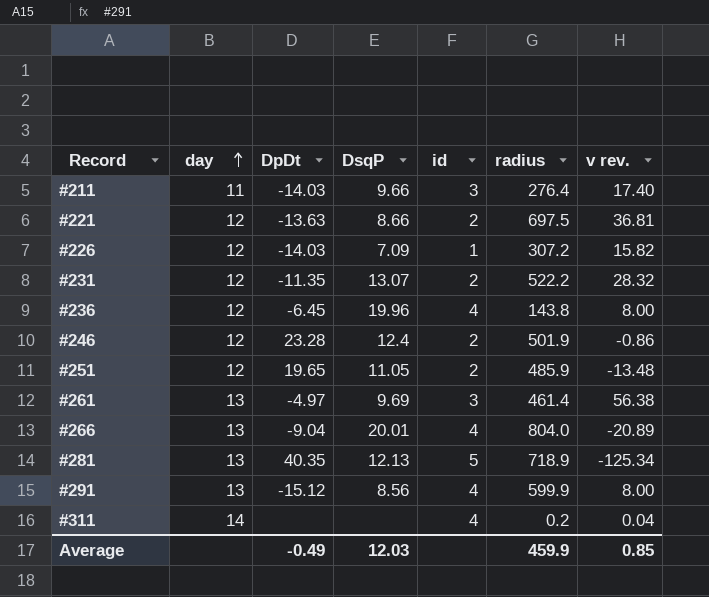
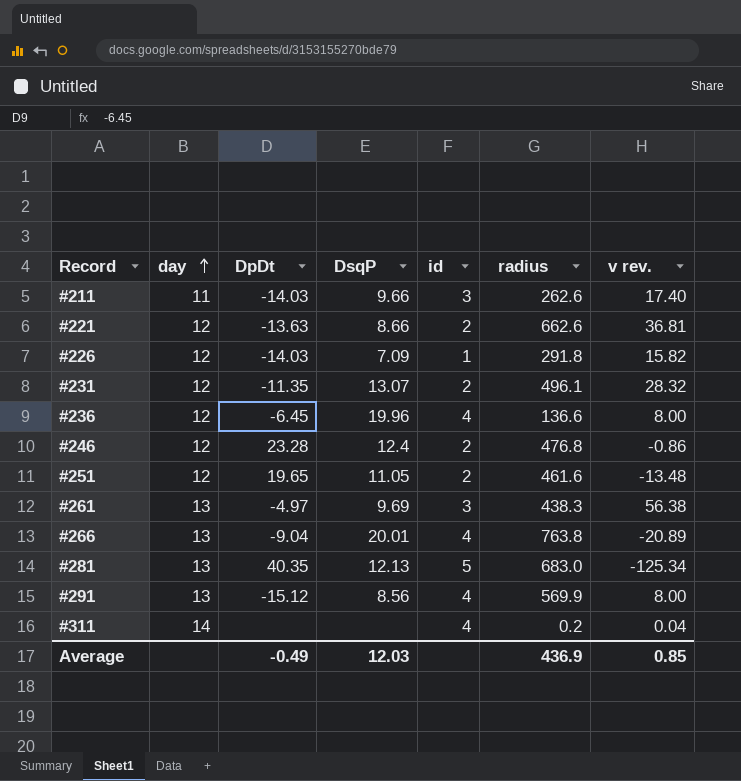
#211 | radius: 276.4 -> 262.6
#221 | radius: 697.5 -> 662.6
#226 | radius: 307.2 -> 291.8
#231 | radius: 522.2 -> 496.1
#236 | radius: 143.8 -> 136.6
#246 | radius: 501.9 -> 476.8
#251 | radius: 485.9 -> 461.6
#261 | radius: 461.4 -> 438.3
#266 | radius: 804.0 -> 763.8
#281 | radius: 718.9 -> 683.0
#291 | radius: 599.9 -> 569.9
Average | radius: 459.9 -> 436.9

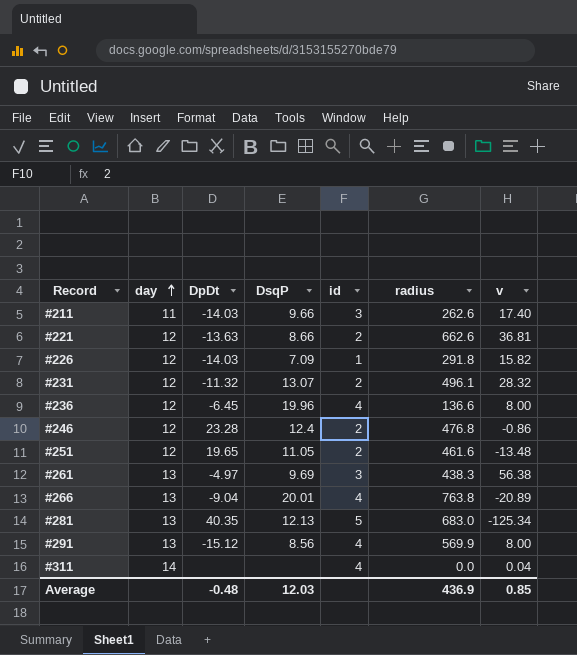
column name: v rev. -> v
#231 | DpDt: -11.35 -> -11.32
#311 | radius: 0.2 -> 0.0
Average | DpDt: -0.49 -> -0.48

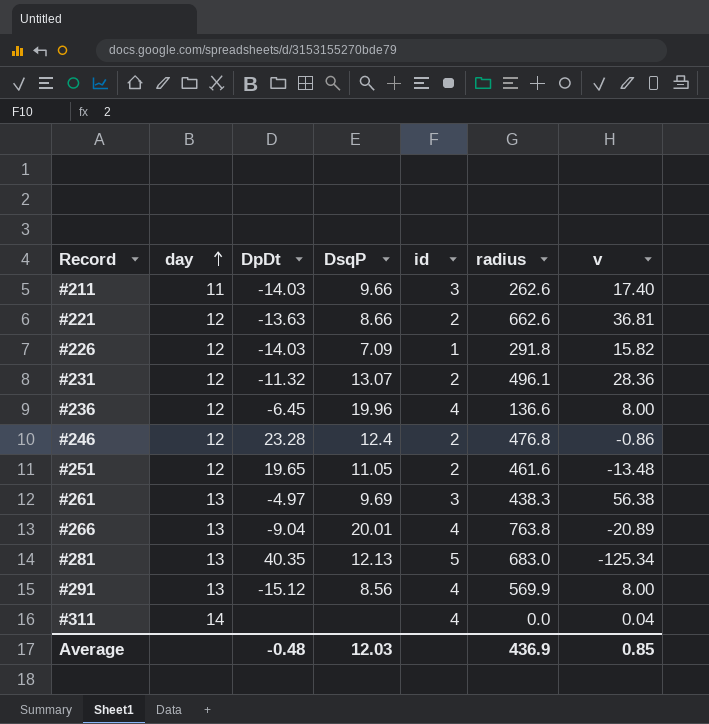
#231 | v: 28.32 -> 28.36

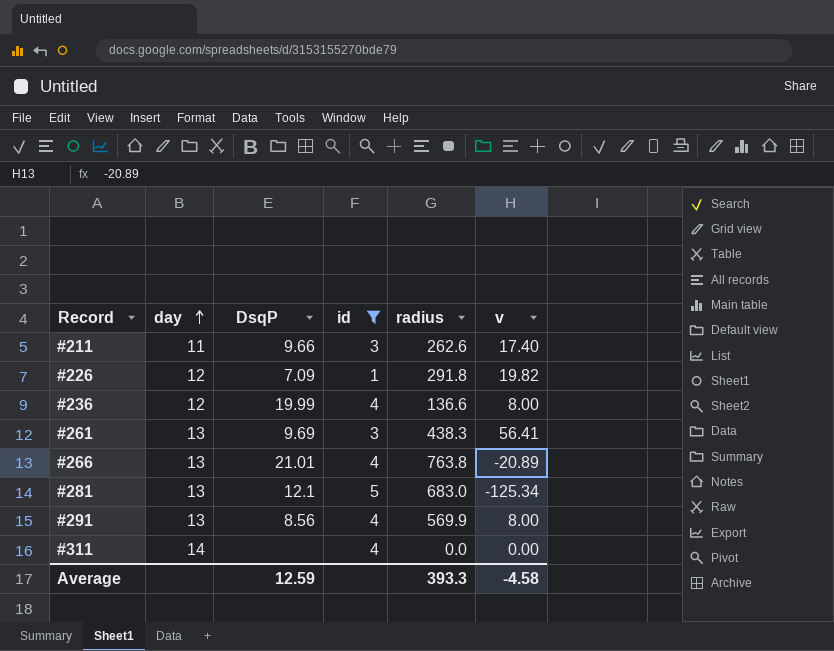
filter: none -> id != 2
column DpDt | position: 3 -> none
#226 | v: 15.82 -> 19.82
#236 | DsqP: 19.96 -> 19.99
#261 | v: 56.38 -> 56.41
#266 | DsqP: 20.01 -> 21.01
#281 | DsqP: 12.13 -> 12.1
#311 | v: 0.04 -> 0.00
Average | DsqP: 12.03 -> 12.59
Average | radius: 436.9 -> 393.3
Average | v: 0.85 -> -4.58

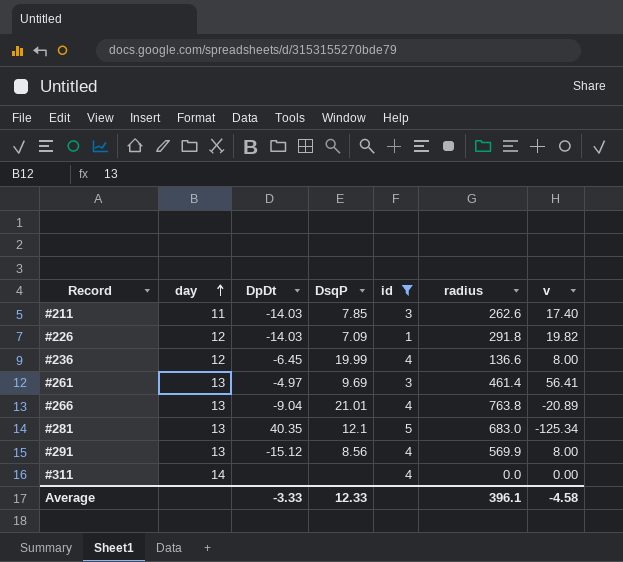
column DpDt | position: none -> 3
#211 | DsqP: 9.66 -> 7.85
#261 | radius: 438.3 -> 461.4
Average | DsqP: 12.59 -> 12.33
Average | radius: 393.3 -> 396.1

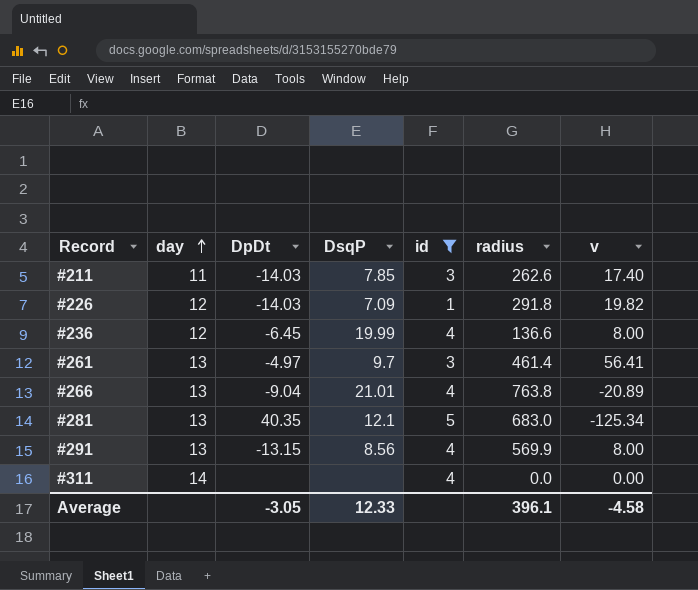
#261 | DsqP: 9.69 -> 9.7
#291 | DpDt: -15.12 -> -13.15
Average | DpDt: -3.33 -> -3.05

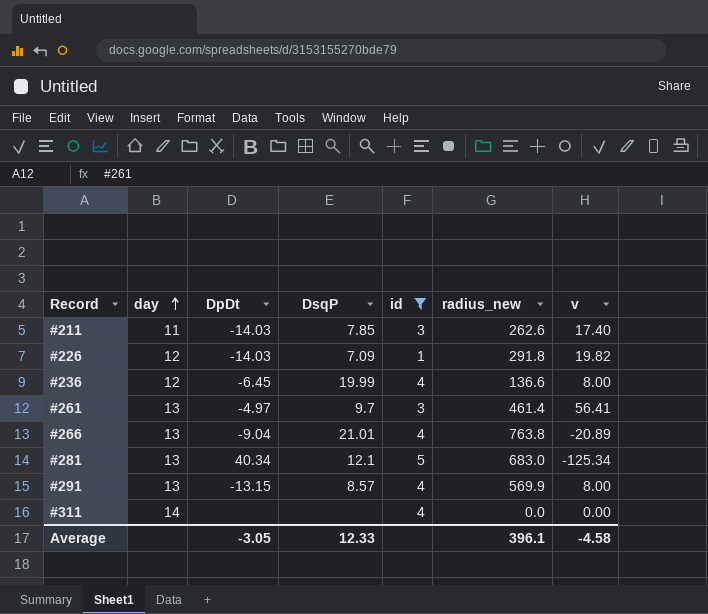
column name: radius -> radius_new
#281 | DpDt: 40.35 -> 40.34
#291 | DsqP: 8.56 -> 8.57

